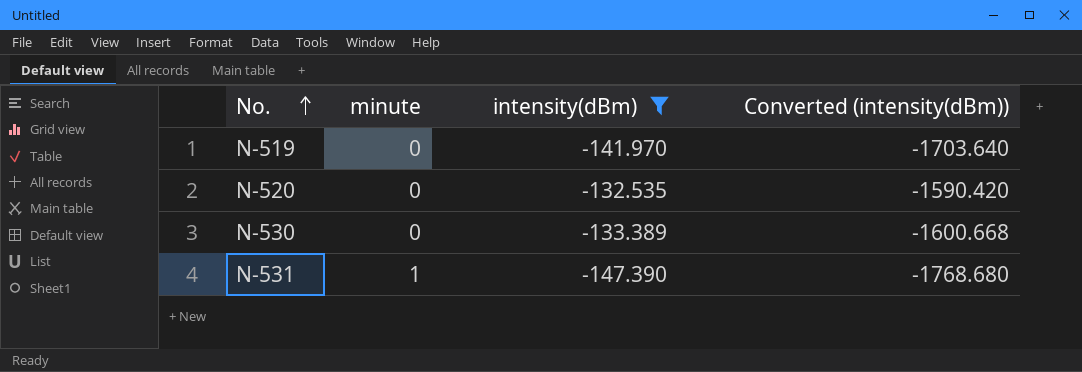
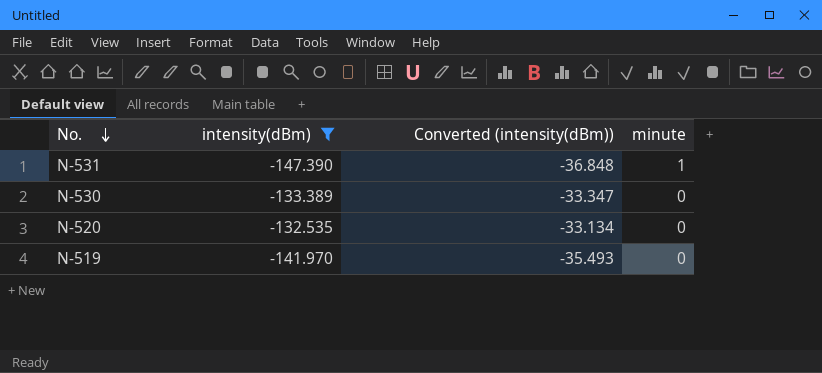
row order: No. ascending -> No. descending
column Converted (intensity(dBm)) | formula: [intensity(dBm)] * 12 -> [intensity(dBm)] * 0.25
column minute | position: 2 -> 4

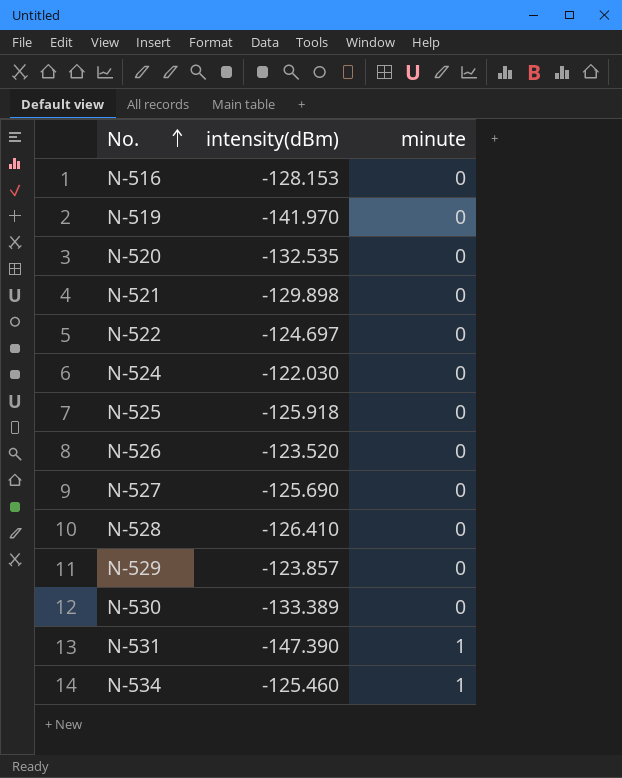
filter: intensity(dBm) <= -132.535 -> none
row order: No. descending -> No. ascending
column Converted (intensity(dBm)) | formula: [intensity(dBm)] * 0.25 -> none

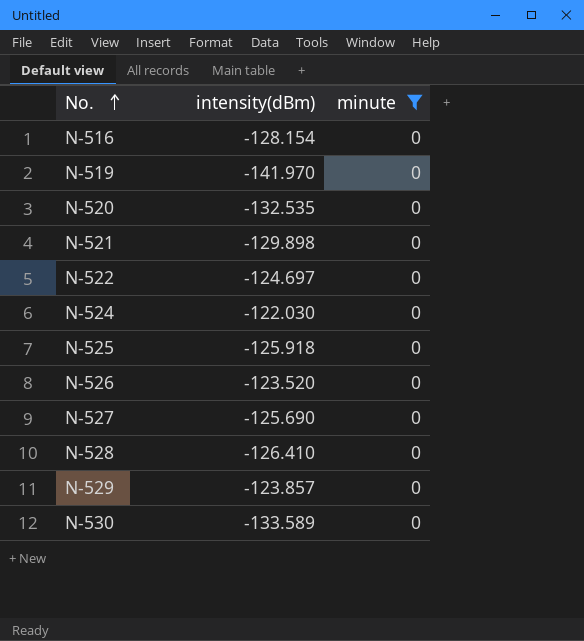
filter: none -> minute = 0
N-516 | intensity(dBm): -128.153 -> -128.154
N-530 | intensity(dBm): -133.389 -> -133.589

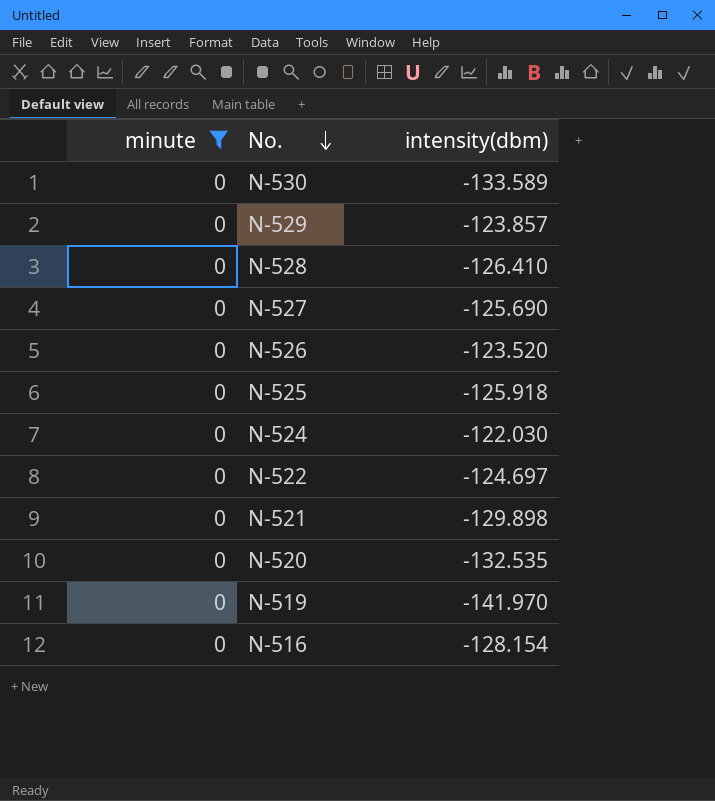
row order: No. ascending -> No. descending
column minute | position: 3 -> 1
column name: intensity(dBm) -> intensity(dbm)

